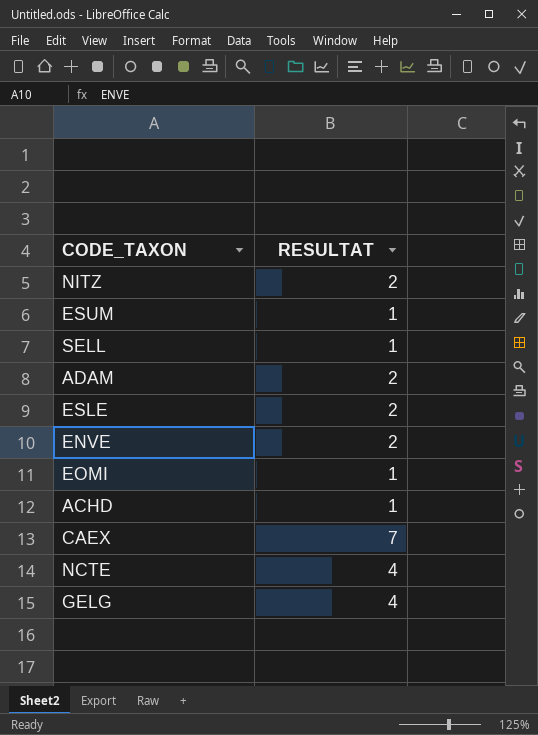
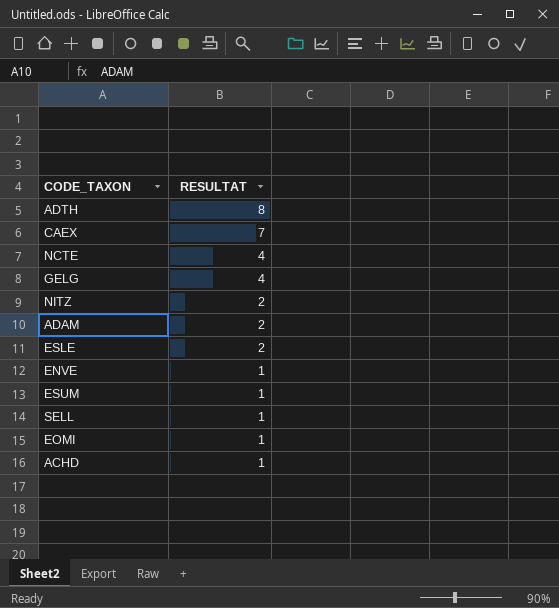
row order: none -> RESULTAT descending
row ADTH: none -> 8
ENVE | RESULTAT: 2 -> 1

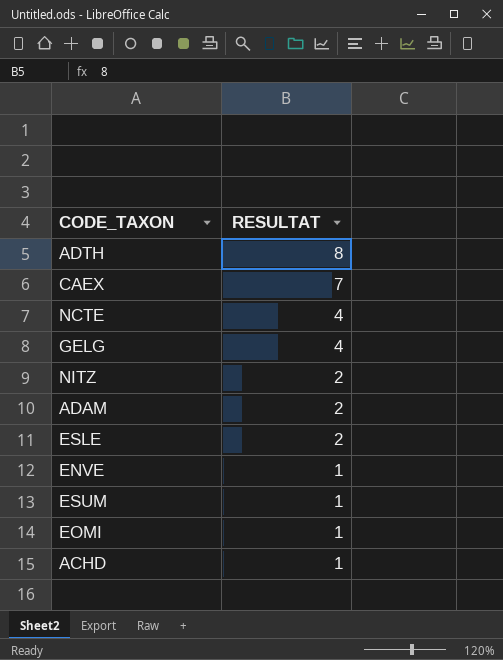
row SELL: 1 -> none

